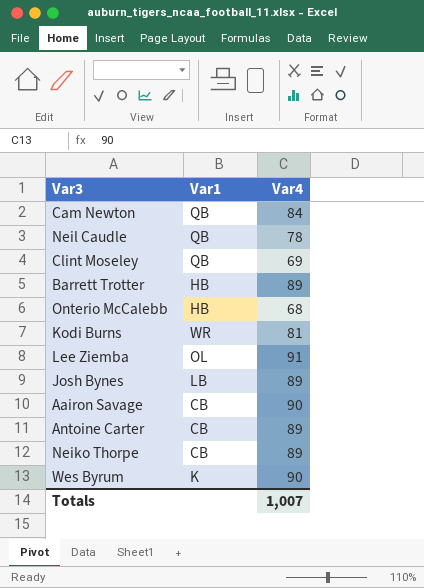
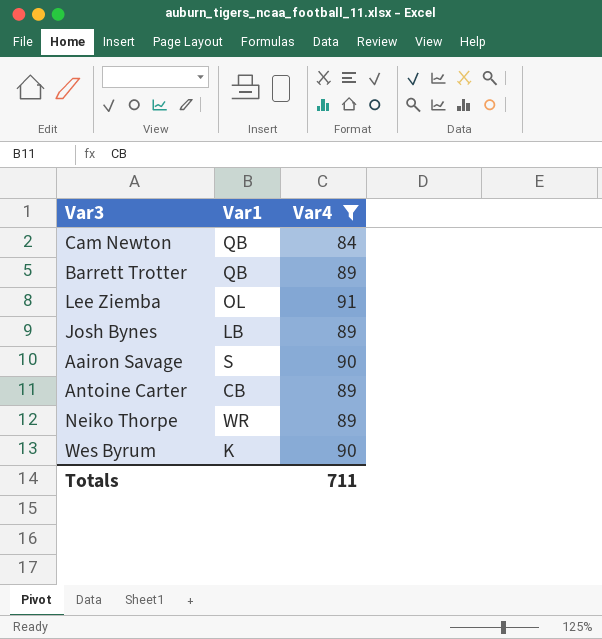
filter: none -> Var4 >= 84
Barrett Trotter | Var1: HB -> QB
Aairon Savage | Var1: CB -> S
Neiko Thorpe | Var1: CB -> WR
Totals | Var4: 1,007 -> 711

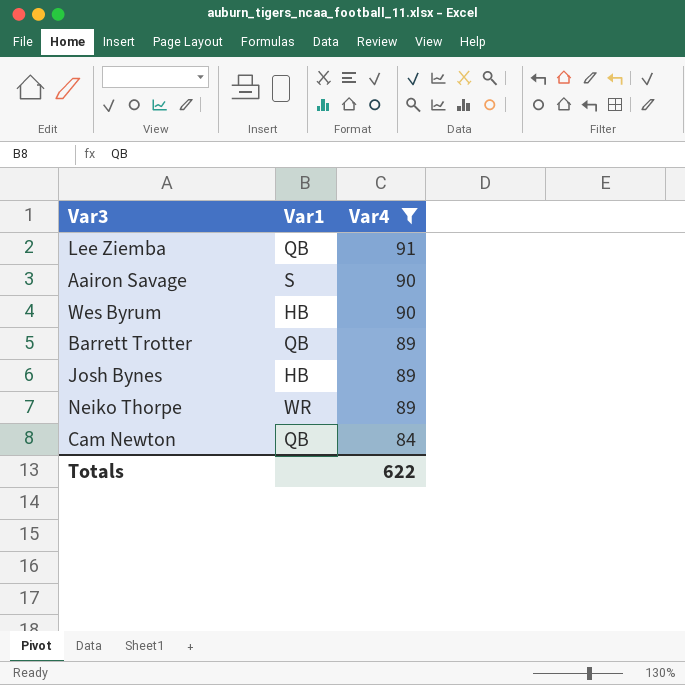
row order: none -> Var4 descending
row Antoine Carter: CB | 89 -> none
Lee Ziemba | Var1: OL -> QB
Wes Byrum | Var1: K -> HB
Josh Bynes | Var1: LB -> HB
Totals | Var4: 711 -> 622

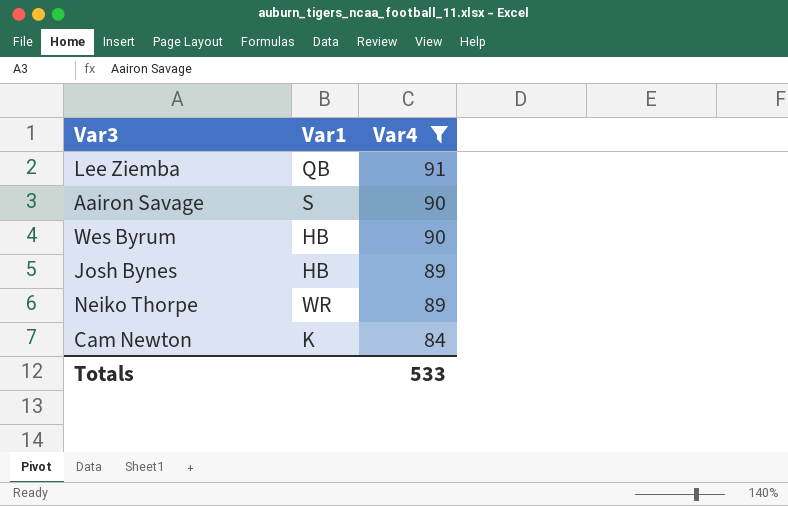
row Barrett Trotter: QB | 89 -> none
Cam Newton | Var1: QB -> K
Totals | Var4: 622 -> 533

